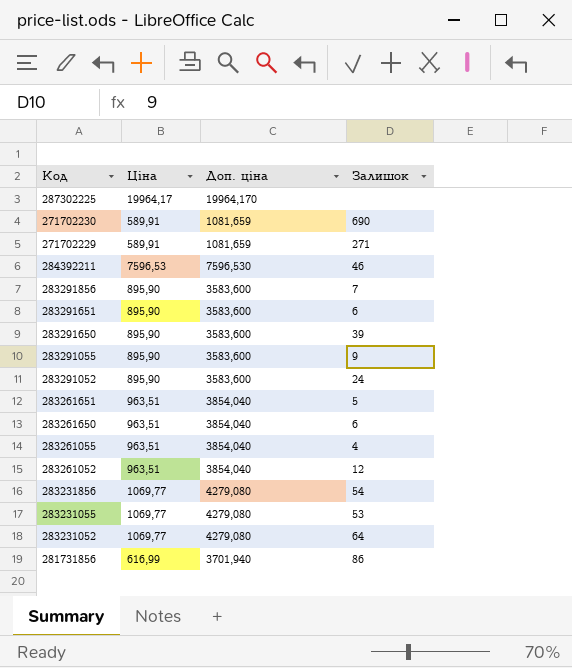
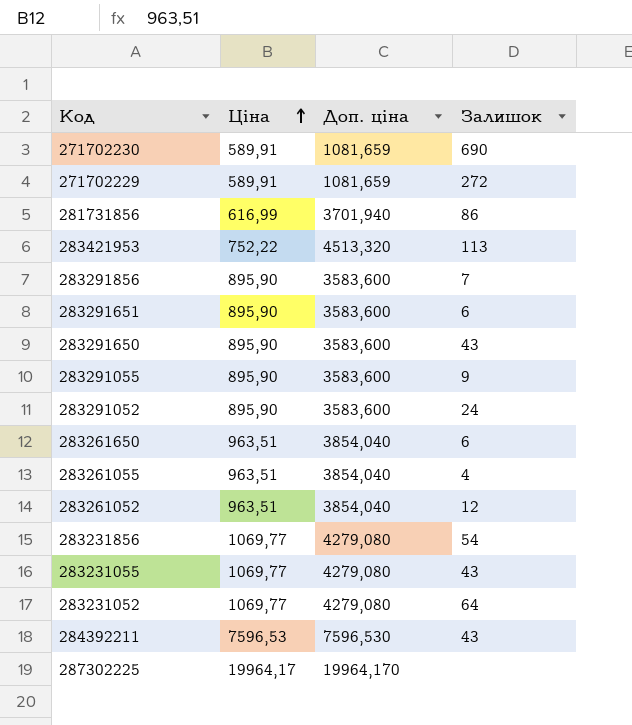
row order: none -> Ціна ascending
row 283261651: 963,51 | 3854,040 | 5 -> none
271702229 | Залишок: 271 -> 272
row 283421953: none -> 752,22 | 4513,320 | 113
283291650 | Залишок: 39 -> 43
283231055 | Залишок: 53 -> 43
284392211 | Залишок: 46 -> 43

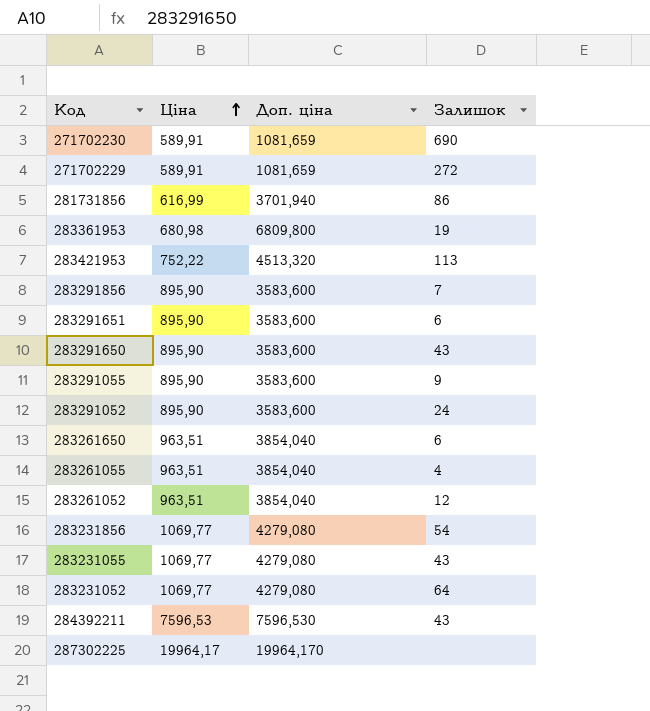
row 283361953: none -> 680,98 | 6809,800 | 19

